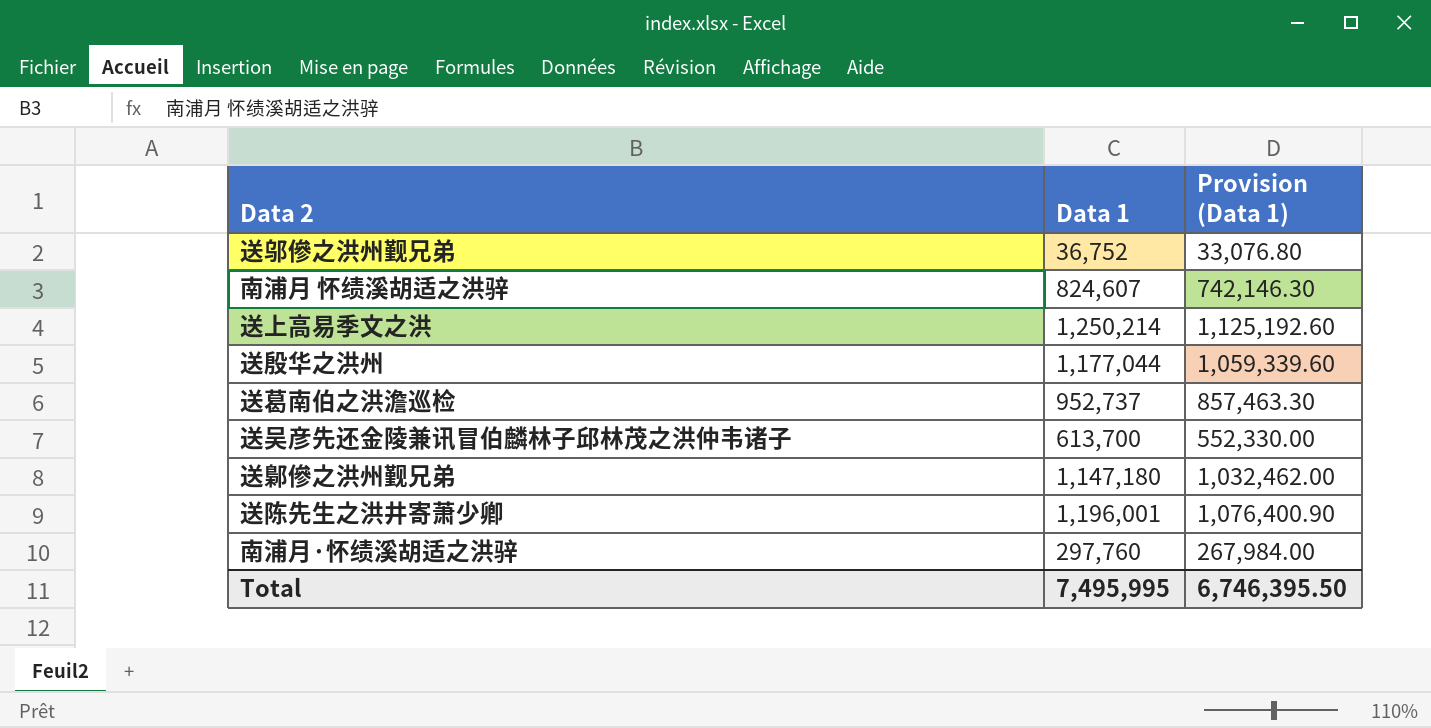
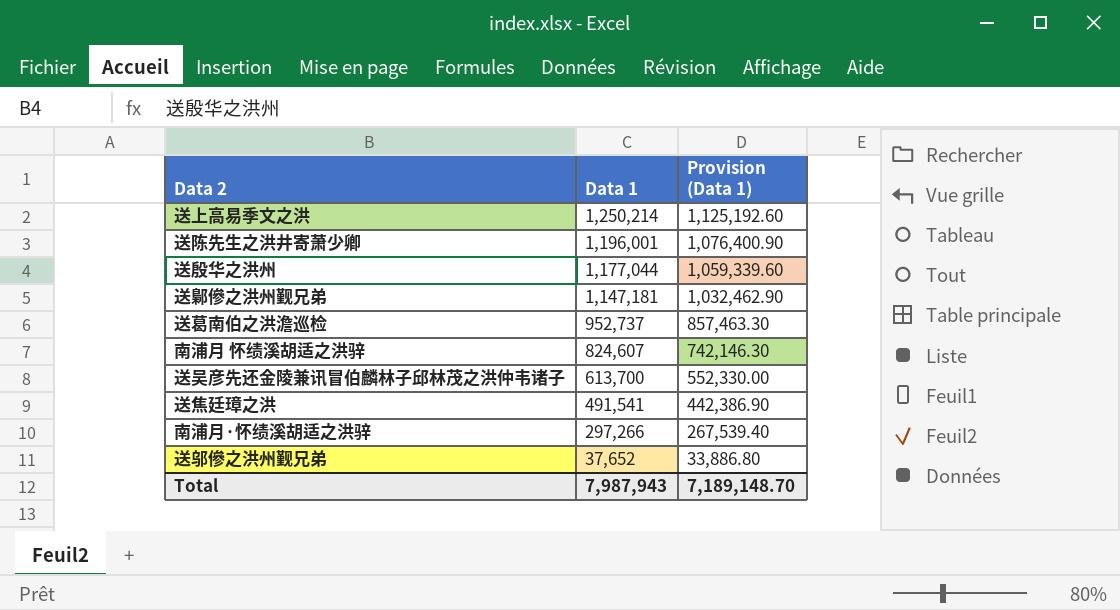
row order: none -> Data 1 descending
送鄡傪之洪州觐兄弟 | Data 1: 1,147,180 -> 1,147,181
送鄡傪之洪州觐兄弟 | Provision (Data 1): 1,032,462.00 -> 1,032,462.90
row 送焦廷璋之洪: none -> 491,541 | 442,386.90
南浦月·怀绩溪胡适之洪骍 | Data 1: 297,760 -> 297,266
南浦月·怀绩溪胡适之洪骍 | Provision (Data 1): 267,984.00 -> 267,539.40
送邬傪之洪州觐兄弟 | Data 1: 36,752 -> 37,652
送邬傪之洪州觐兄弟 | Provision (Data 1): 33,076.80 -> 33,886.80
Total | Data 1: 7,495,995 -> 7,987,943
Total | Provision (Data 1): 6,746,395.50 -> 7,189,148.70

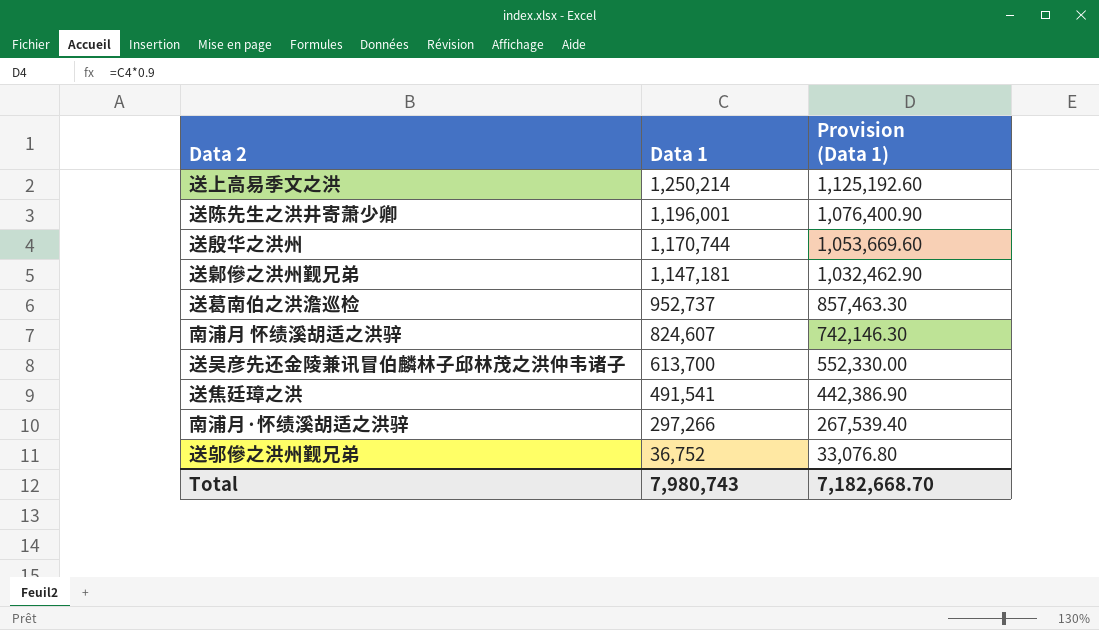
送殷华之洪州 | Data 1: 1,177,044 -> 1,170,744
送殷华之洪州 | Provision (Data 1): 1,059,339.60 -> 1,053,669.60
送邬傪之洪州觐兄弟 | Data 1: 37,652 -> 36,752
送邬傪之洪州觐兄弟 | Provision (Data 1): 33,886.80 -> 33,076.80
Total | Data 1: 7,987,943 -> 7,980,743
Total | Provision (Data 1): 7,189,148.70 -> 7,182,668.70

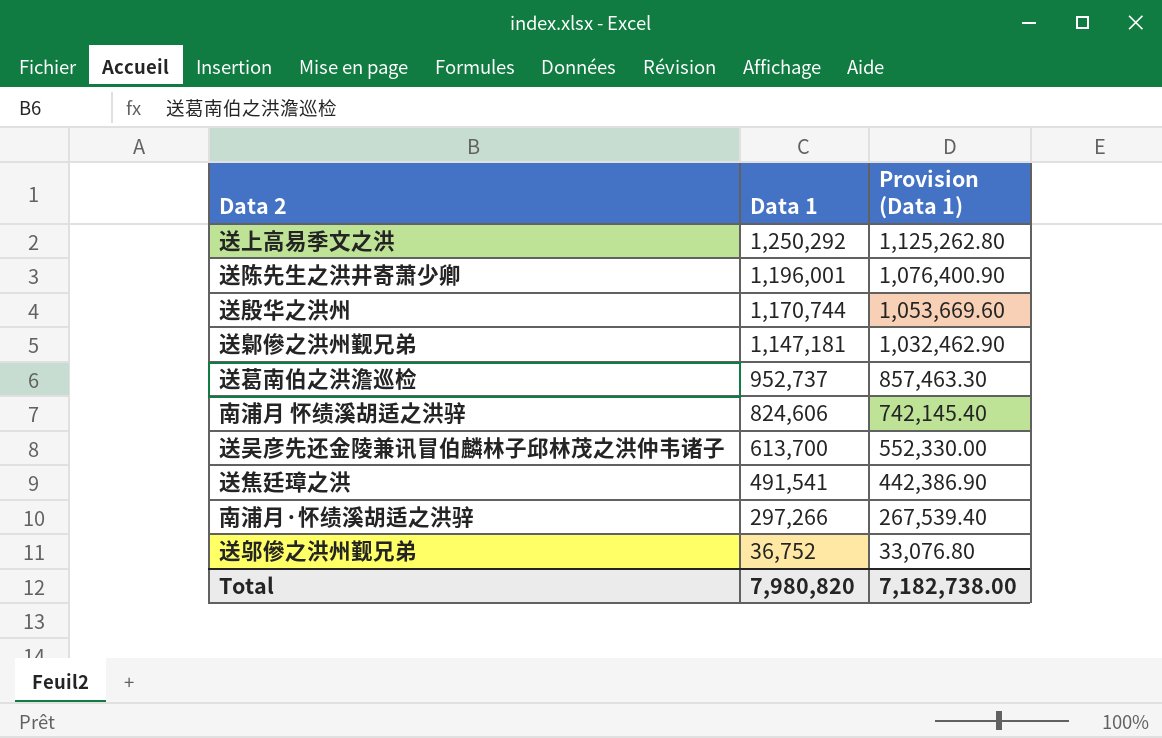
送上高易季文之洪 | Data 1: 1,250,214 -> 1,250,292
送上高易季文之洪 | Provision (Data 1): 1,125,192.60 -> 1,125,262.80
南浦月 怀绩溪胡适之洪骍 | Data 1: 824,607 -> 824,606
南浦月 怀绩溪胡适之洪骍 | Provision (Data 1): 742,146.30 -> 742,145.40
Total | Data 1: 7,980,743 -> 7,980,820
Total | Provision (Data 1): 7,182,668.70 -> 7,182,738.00

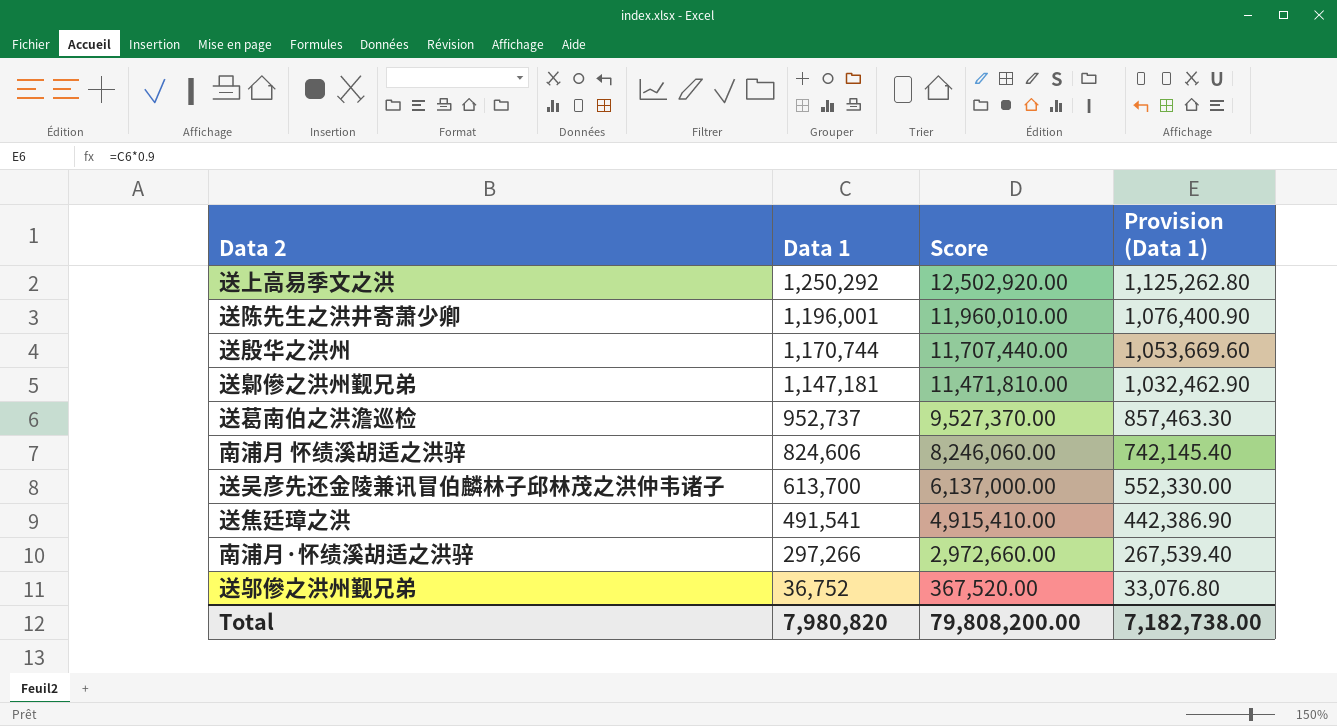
column Score | formula: none -> [Data 1] * 10

